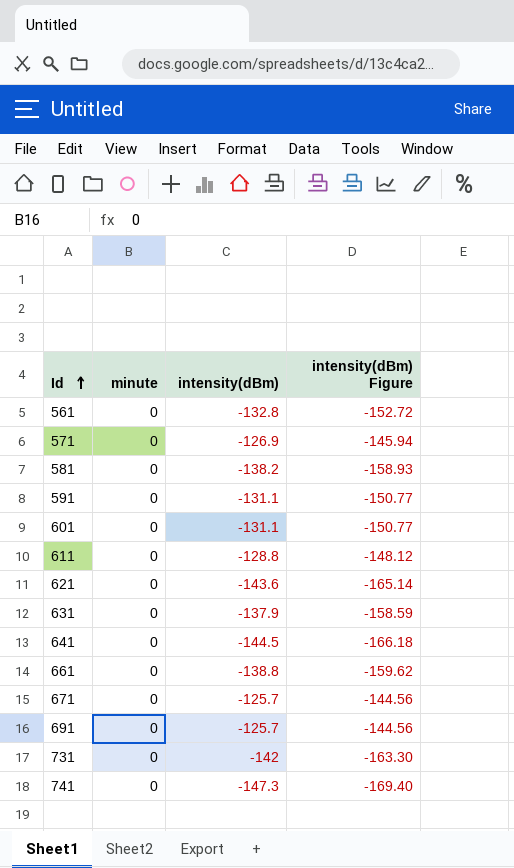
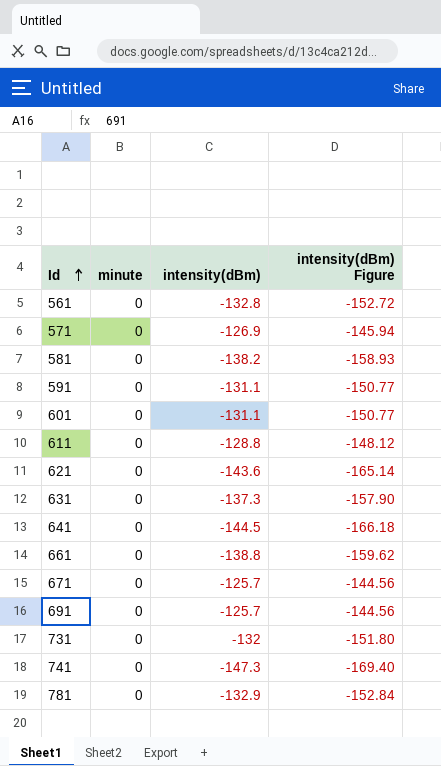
631 | intensity(dBm): -137.9 -> -137.3
631 | intensity(dBm) Figure: -158.59 -> -157.90
731 | intensity(dBm): -142 -> -132
731 | intensity(dBm) Figure: -163.30 -> -151.80
row 781: none -> 0 | -132.9 | -152.84

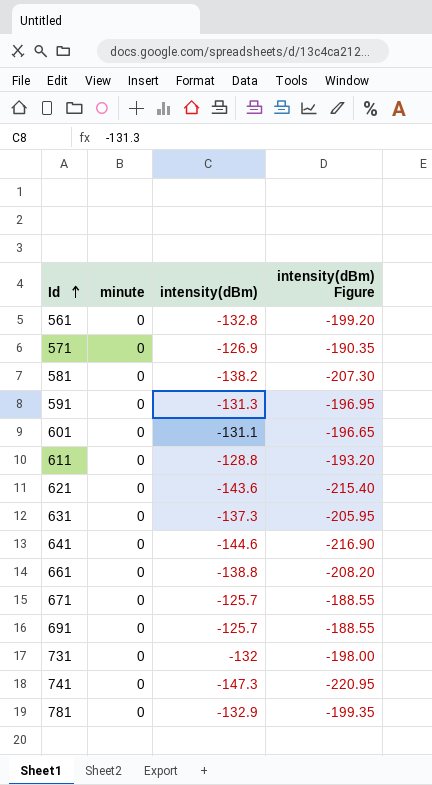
column intensity(dBm) Figure | formula: [intensity(dBm)] * 1.15 -> [intensity(dBm)] * 1.5
591 | intensity(dBm): -131.1 -> -131.3
641 | intensity(dBm): -144.5 -> -144.6

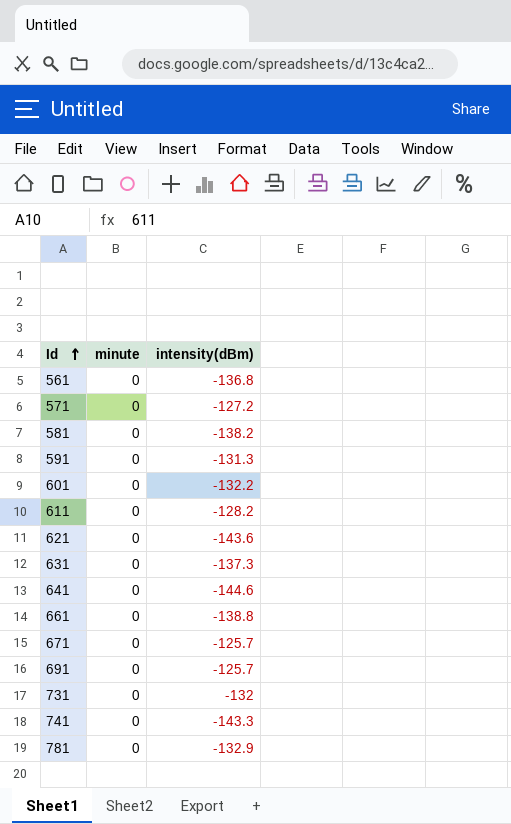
column intensity(dBm) Figure | formula: [intensity(dBm)] * 1.5 -> none
561 | intensity(dBm): -132.8 -> -136.8
571 | intensity(dBm): -126.9 -> -127.2
601 | intensity(dBm): -131.1 -> -132.2
611 | intensity(dBm): -128.8 -> -128.2
741 | intensity(dBm): -147.3 -> -143.3

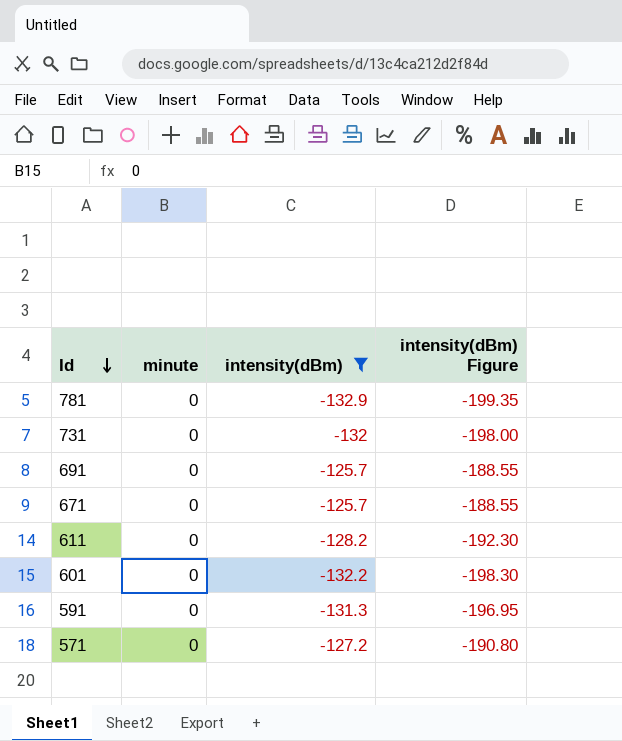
filter: none -> intensity(dBm) >= -132.9
row order: Id ascending -> Id descending
column intensity(dBm) Figure | formula: none -> [intensity(dBm)] * 1.5

